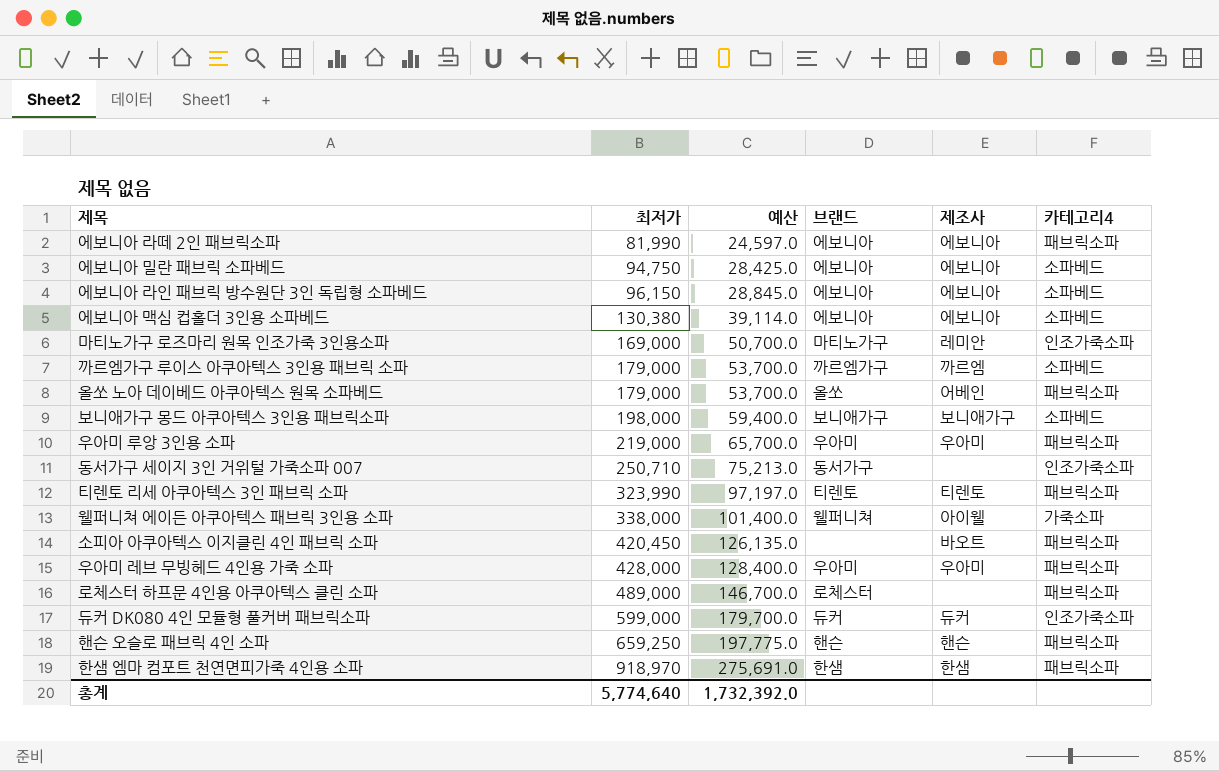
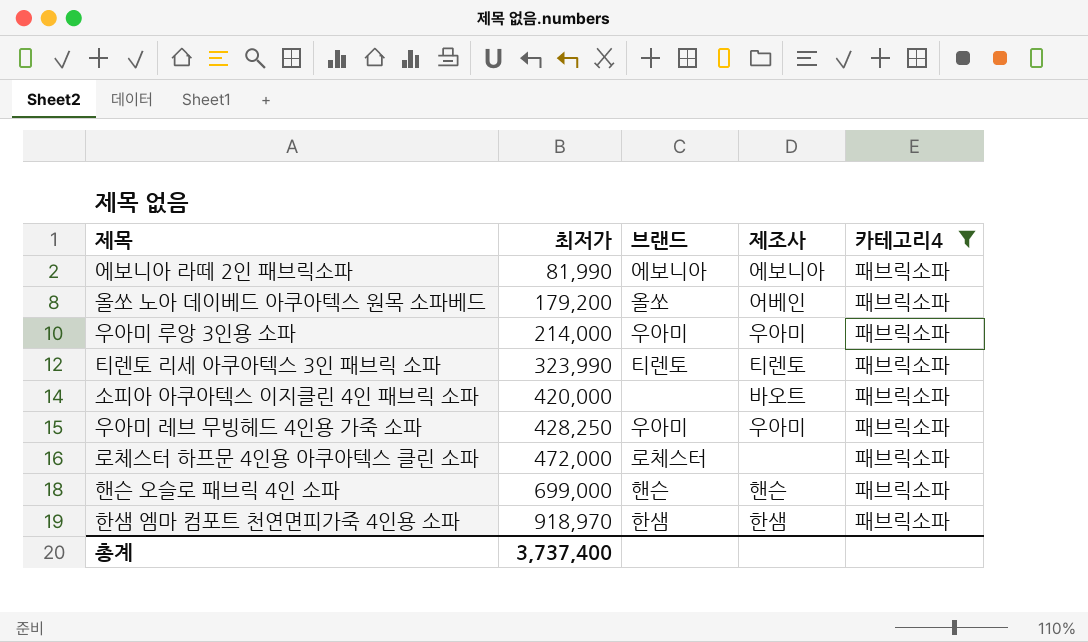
filter: none -> 카테고리4 = 패브릭소파
column 예산 | formula: [최저가] * 0.3 -> none
올쏘 노아 데이베드 아쿠아텍스 원목 소파베드 | 최저가: 179,000 -> 179,200
우아미 루앙 3인용 소파 | 최저가: 219,000 -> 214,000
소피아 아쿠아텍스 이지클린 4인 패브릭 소파 | 최저가: 420,450 -> 420,000
우아미 레브 무빙헤드 4인용 가죽 소파 | 최저가: 428,000 -> 428,250
로체스터 하프문 4인용 아쿠아텍스 클린 소파 | 최저가: 489,000 -> 472,000
핸슨 오슬로 패브릭 4인 소파 | 최저가: 659,250 -> 699,000
총계 | 최저가: 5,774,640 -> 3,737,400

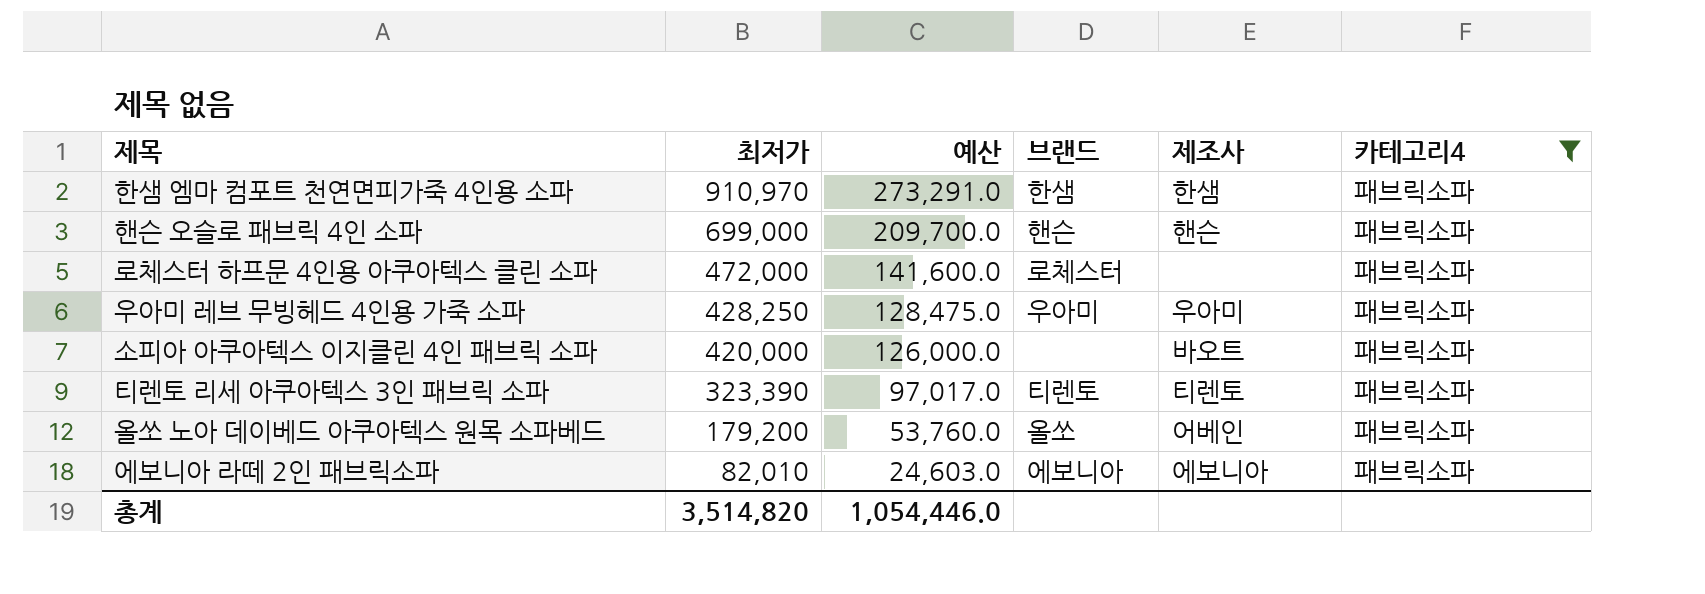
row order: 최저가 ascending -> 최저가 descending
column 예산 | formula: none -> [최저가] * 0.3
row 우아미 루앙 3인용 소파: 214,000 | 우아미 | 우아미 | 패브릭소파 -> none
한샘 엠마 컴포트 천연면피가죽 4인용 소파 | 최저가: 918,970 -> 910,970
티렌토 리세 아쿠아텍스 3인 패브릭 소파 | 최저가: 323,990 -> 323,390
에보니아 라떼 2인 패브릭소파 | 최저가: 81,990 -> 82,010
총계 | 최저가: 3,737,400 -> 3,514,820

